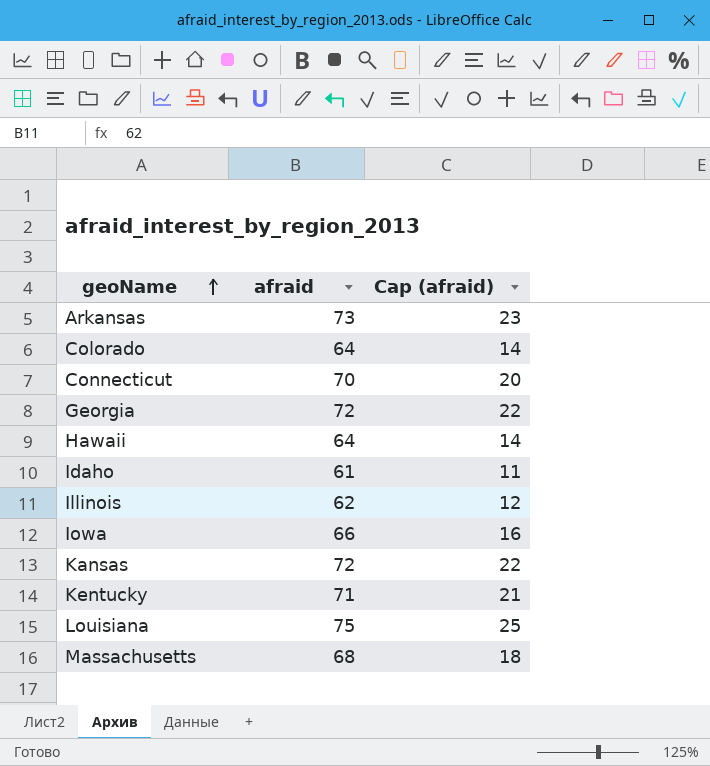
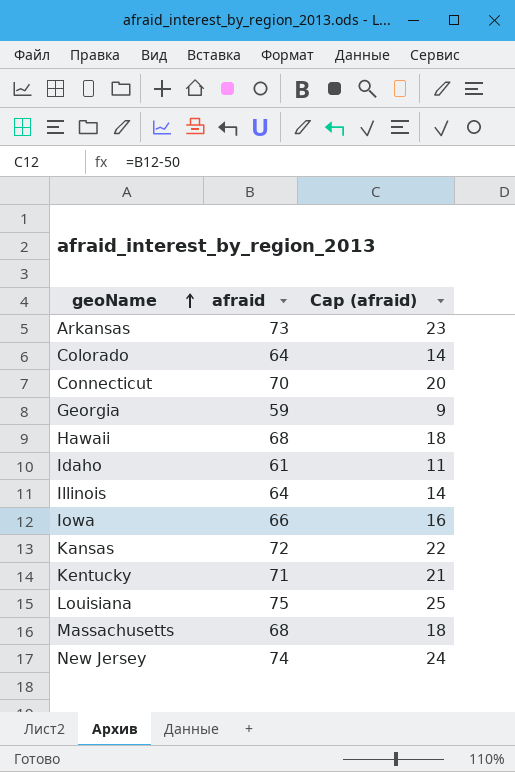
Georgia | afraid: 72 -> 59
Georgia | Cap (afraid): 22 -> 9
Hawaii | afraid: 64 -> 68
Hawaii | Cap (afraid): 14 -> 18
Illinois | afraid: 62 -> 64
Illinois | Cap (afraid): 12 -> 14
row New Jersey: none -> 74 | 24

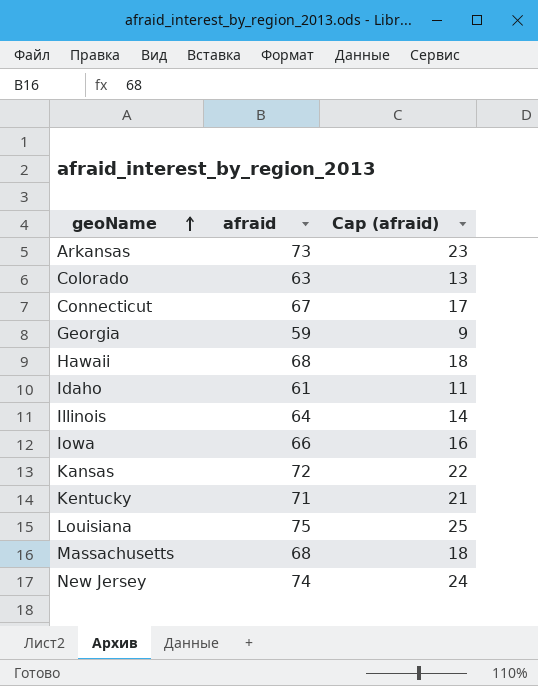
Colorado | afraid: 64 -> 63
Colorado | Cap (afraid): 14 -> 13
Connecticut | afraid: 70 -> 67
Connecticut | Cap (afraid): 20 -> 17

